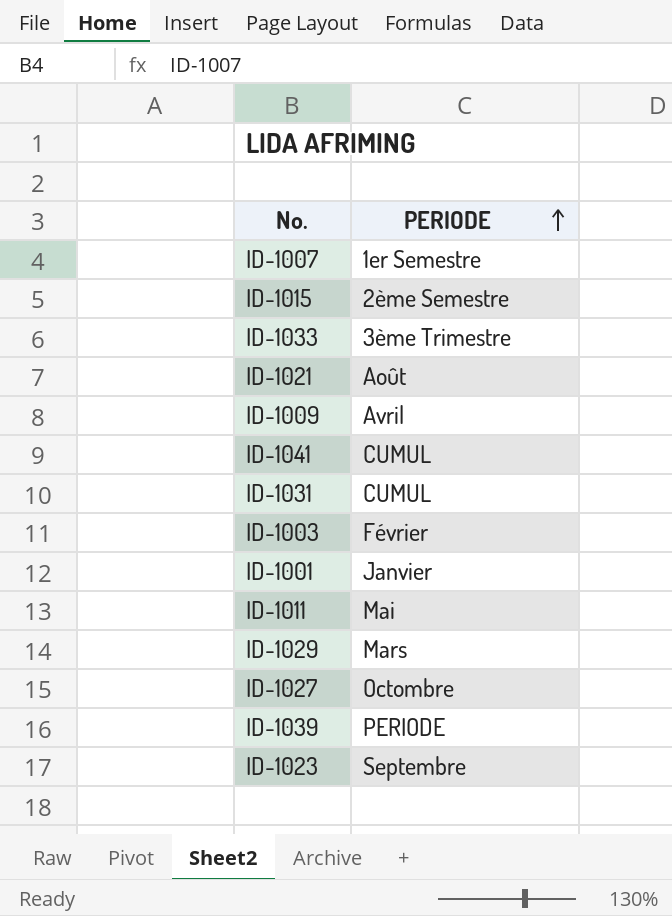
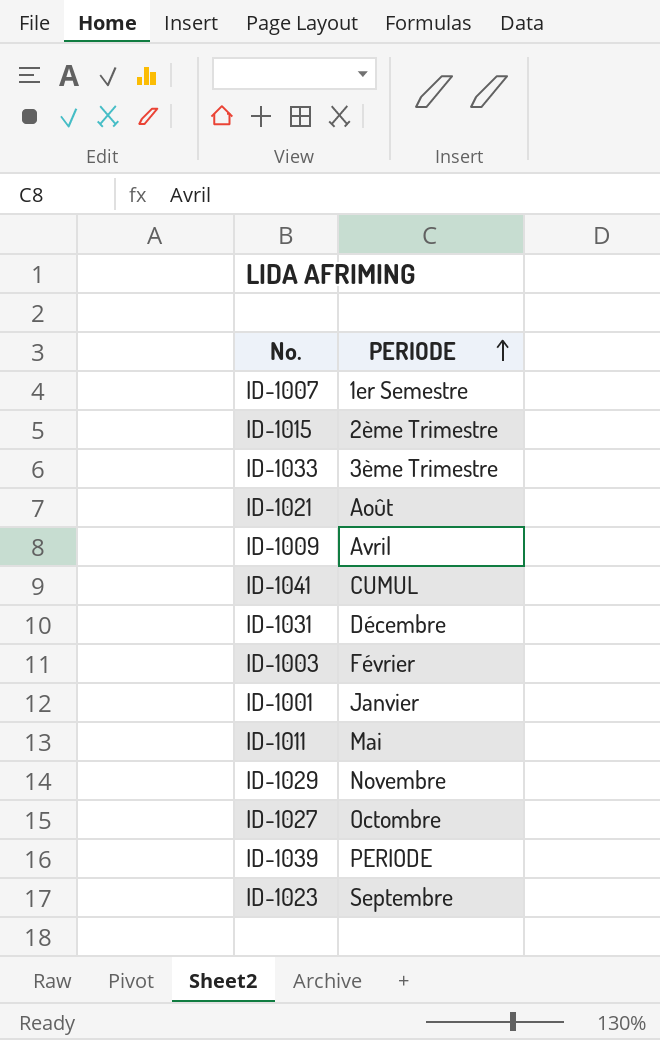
ID-1015 | PERIODE: 2ème Semestre -> 2ème Trimestre
ID-1031 | PERIODE: CUMUL -> Décembre
ID-1029 | PERIODE: Mars -> Novembre

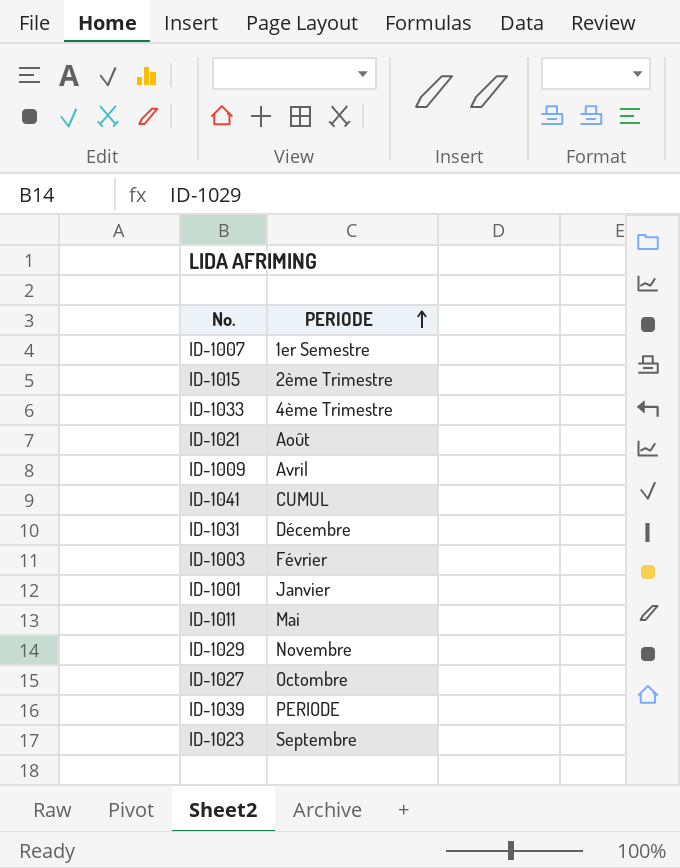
ID-1033 | PERIODE: 3ème Trimestre -> 4ème Trimestre

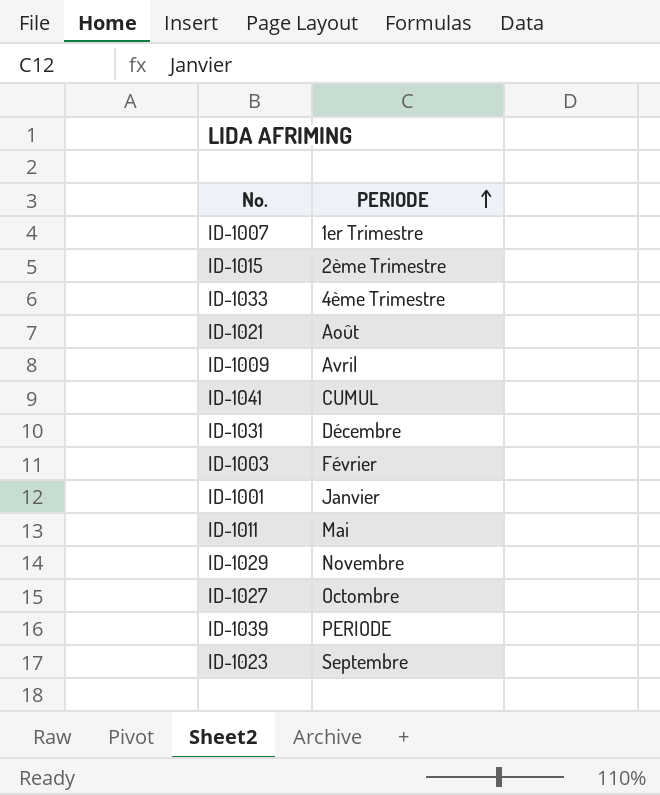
ID-1007 | PERIODE: 1er Semestre -> 1er Trimestre

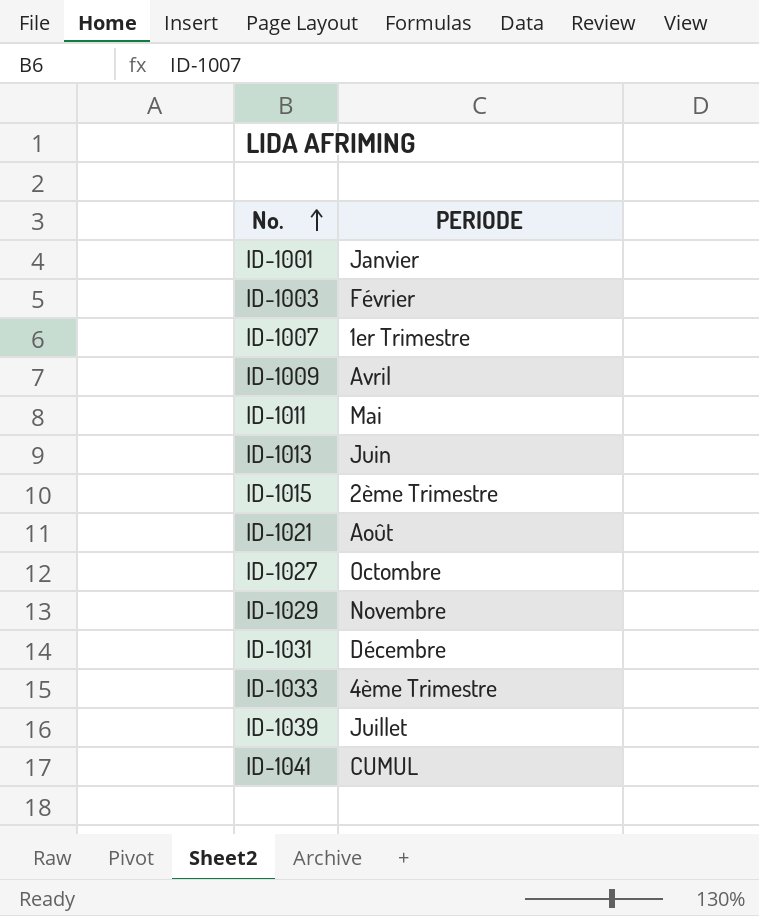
row order: PERIODE ascending -> No. ascending
row ID-1023: Septembre -> none
row ID-1013: none -> Juin
ID-1039 | PERIODE: PERIODE -> Juillet

